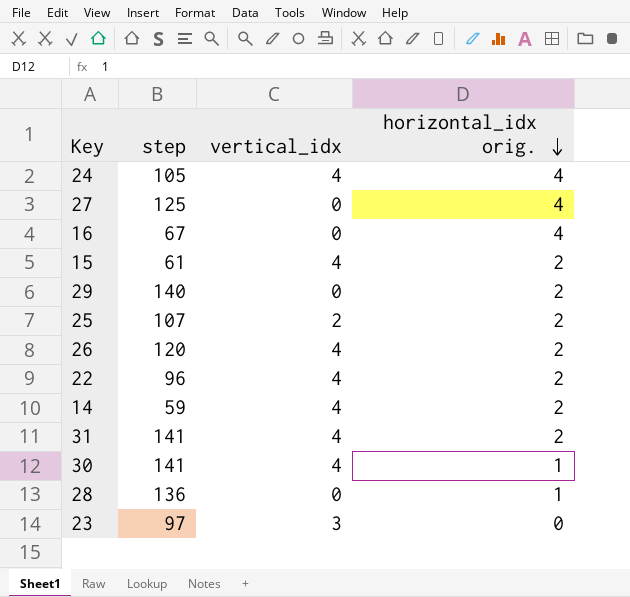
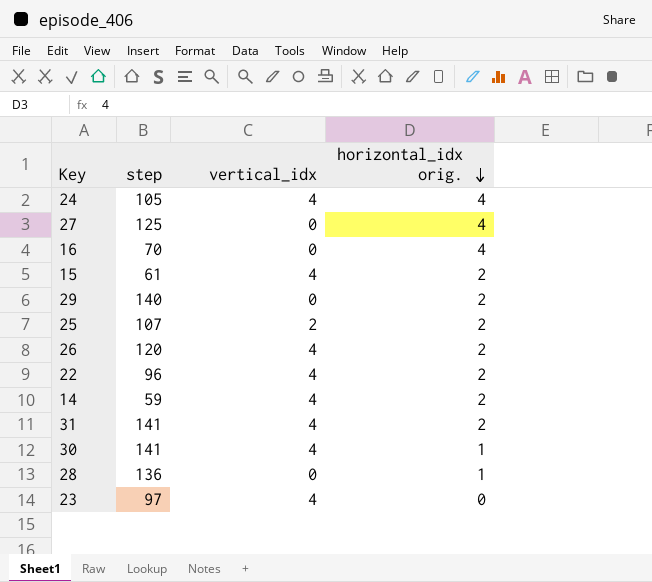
16 | step: 67 -> 70
23 | vertical_idx: 3 -> 4

